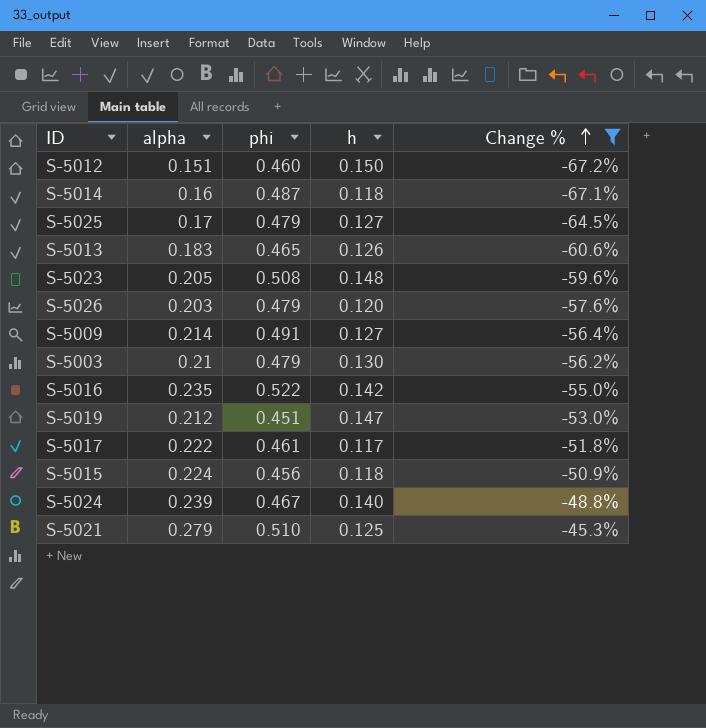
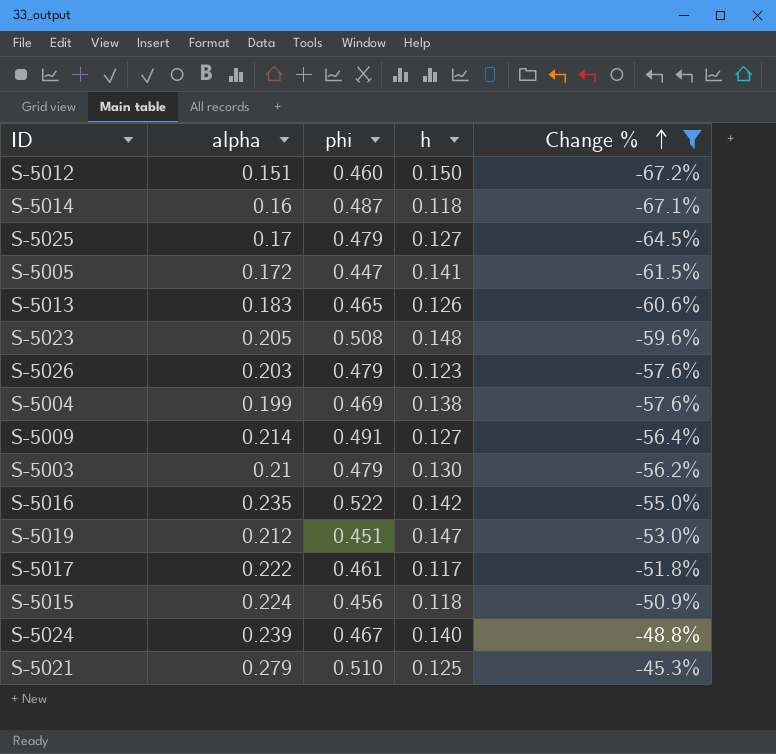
row S-5005: none -> 0.172 | 0.447 | 0.141 | -61.5%
S-5026 | h: 0.120 -> 0.123
row S-5004: none -> 0.199 | 0.469 | 0.138 | -57.6%

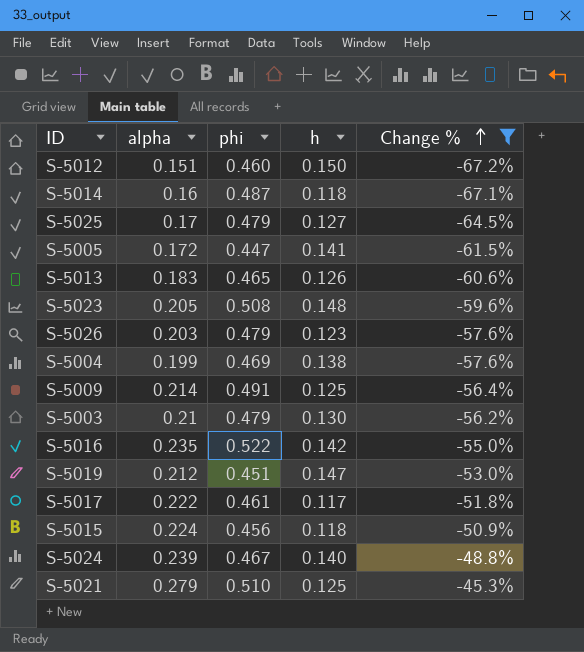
S-5009 | h: 0.127 -> 0.125

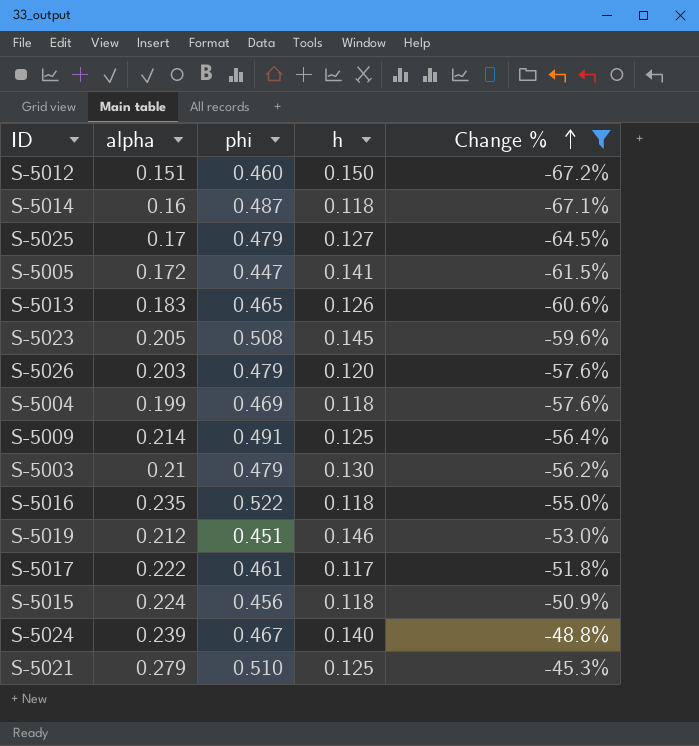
S-5023 | h: 0.148 -> 0.145
S-5026 | h: 0.123 -> 0.120
S-5004 | h: 0.138 -> 0.118
S-5016 | h: 0.142 -> 0.118
S-5019 | h: 0.147 -> 0.146

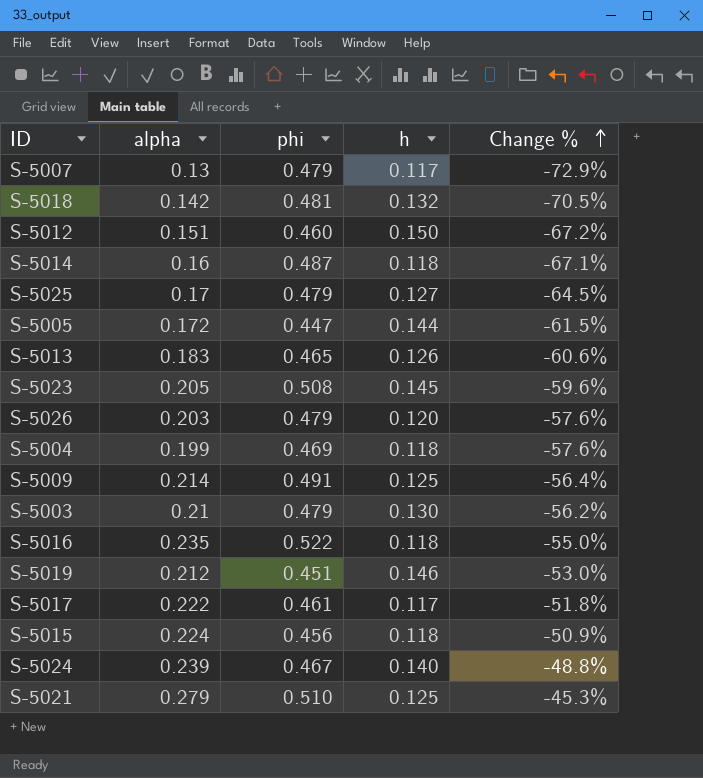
filter: Change % >= -67.2% -> none
S-5005 | h: 0.141 -> 0.144

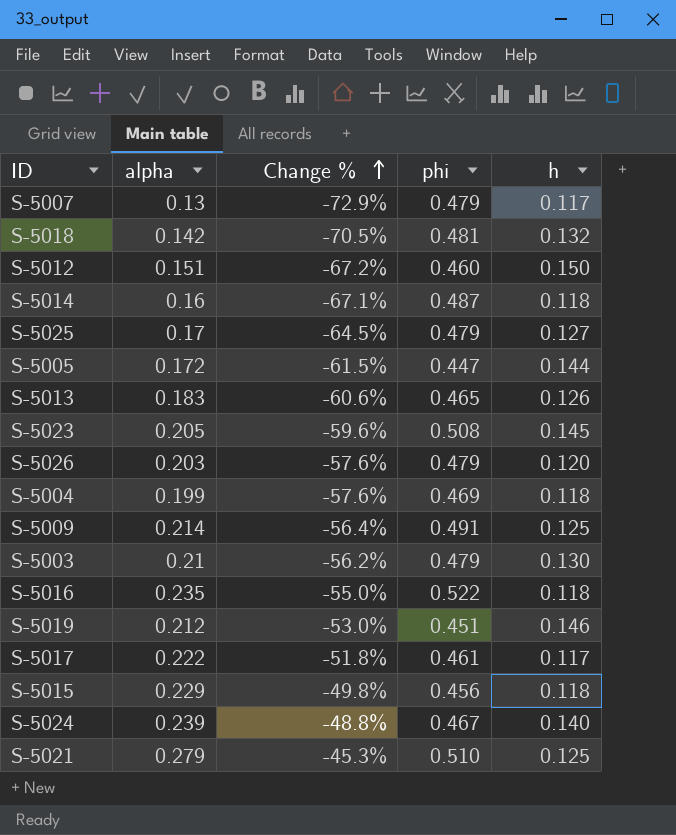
column Change % | position: 5 -> 3
S-5015 | alpha: 0.224 -> 0.229
S-5015 | Change %: -50.9% -> -49.8%

